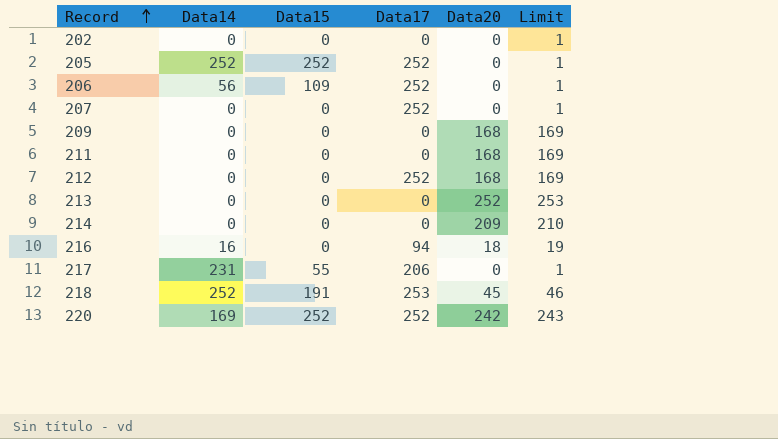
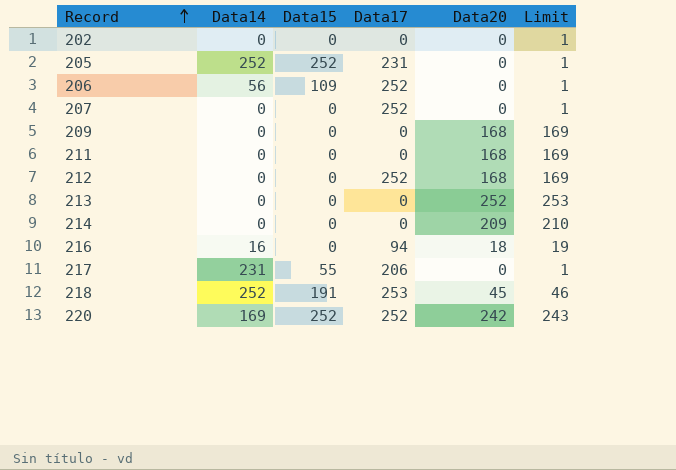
205 | Data17: 252 -> 231

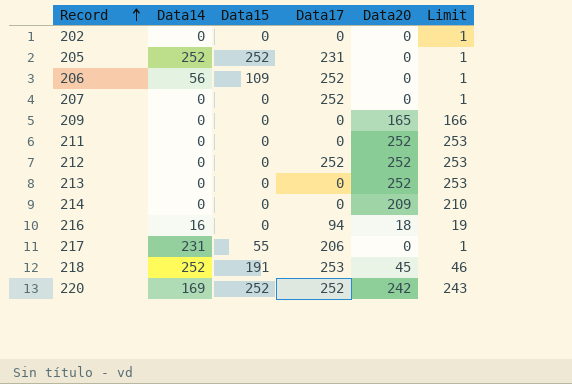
209 | Data20: 168 -> 165
209 | Limit: 169 -> 166
211 | Data20: 168 -> 252
211 | Limit: 169 -> 253
212 | Data20: 168 -> 252
212 | Limit: 169 -> 253

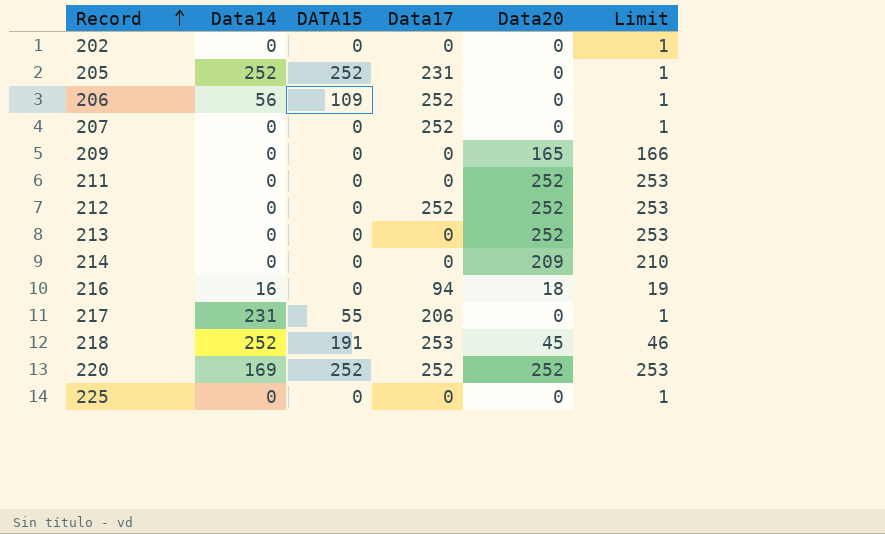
column name: Data15 -> DATA15
220 | Data20: 242 -> 252
220 | Limit: 243 -> 253
row 225: none -> 0 | 0 | 0 | 0 | 1

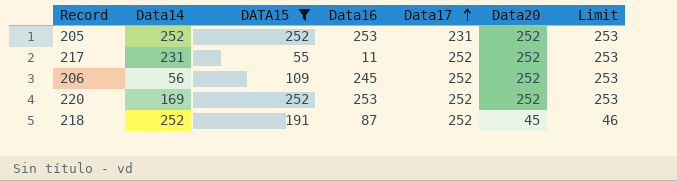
filter: none -> DATA15 != 0
row order: Record ascending -> Data17 ascending
column Data16 | position: none -> 4
205 | Data20: 0 -> 252
205 | Limit: 1 -> 253
217 | Data17: 206 -> 252
217 | Data20: 0 -> 252
217 | Limit: 1 -> 253
206 | Data20: 0 -> 252
206 | Limit: 1 -> 253
218 | Data17: 253 -> 252

